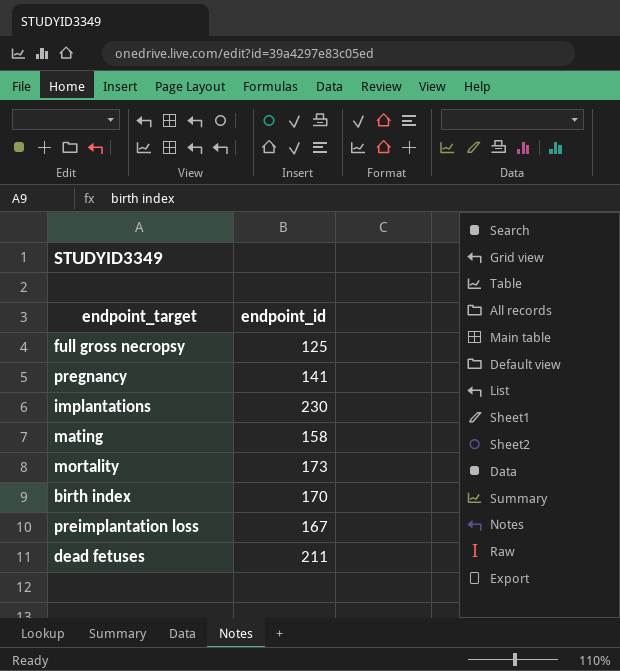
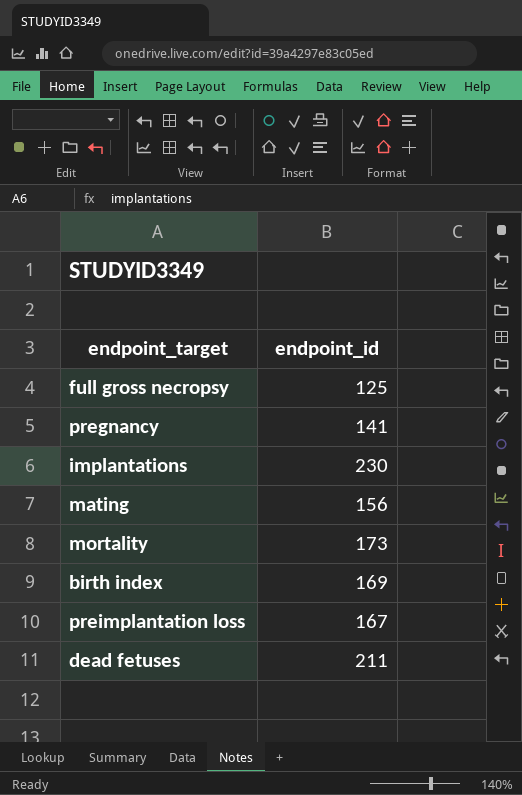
mating | endpoint_id: 158 -> 156
birth index | endpoint_id: 170 -> 169

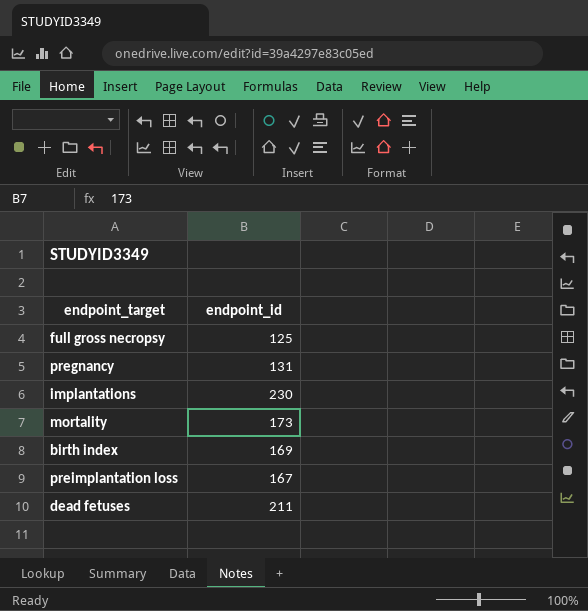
row mating: 156 -> none
pregnancy | endpoint_id: 141 -> 131

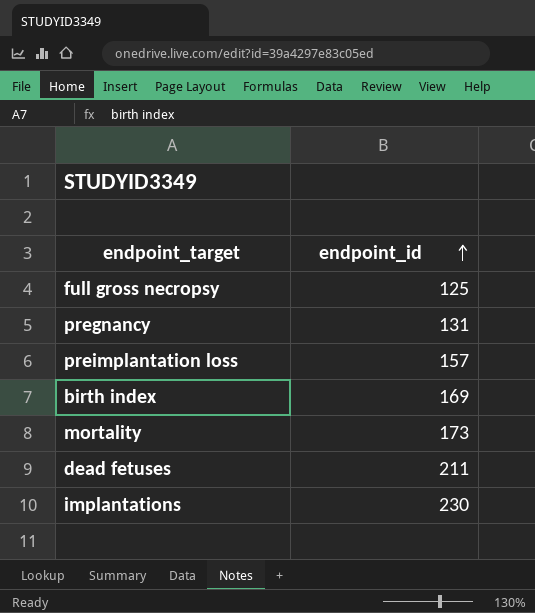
row order: none -> endpoint_id ascending
preimplantation loss | endpoint_id: 167 -> 157

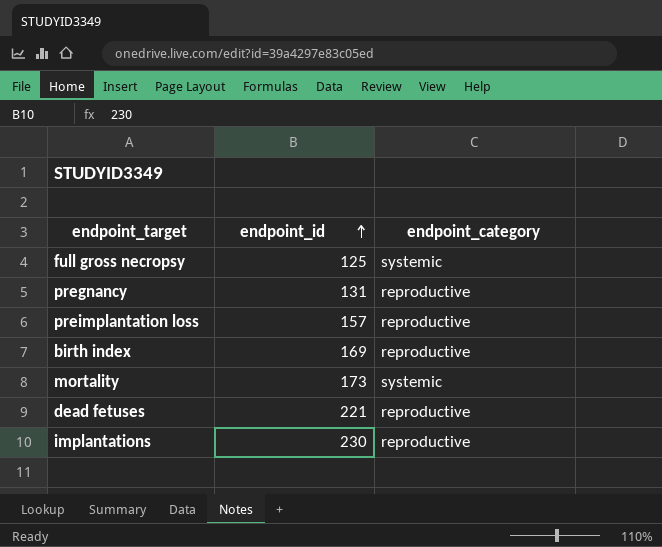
column endpoint_category | position: none -> 3
dead fetuses | endpoint_id: 211 -> 221

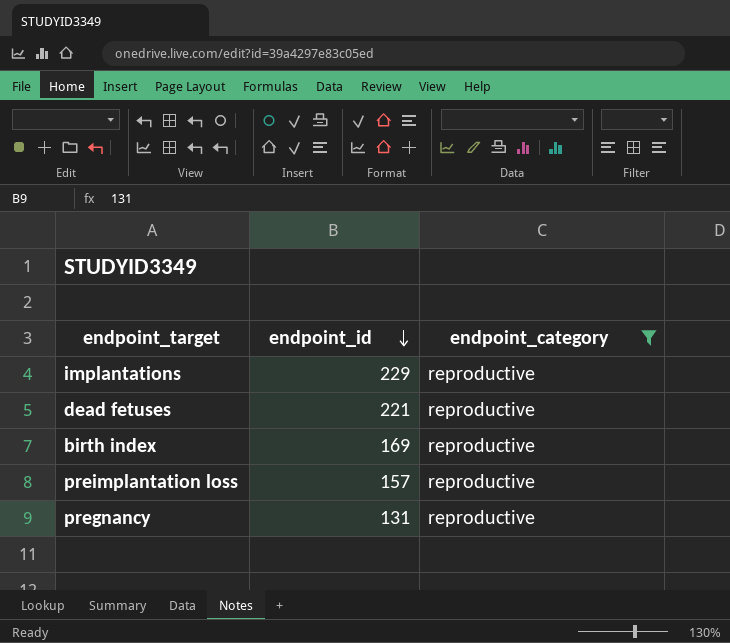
filter: none -> endpoint_category = reproductive
row order: endpoint_id ascending -> endpoint_id descending
implantations | endpoint_id: 230 -> 229

